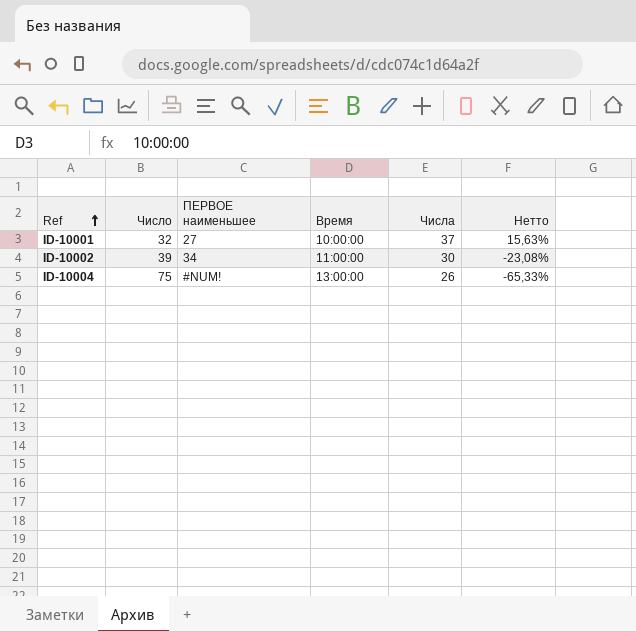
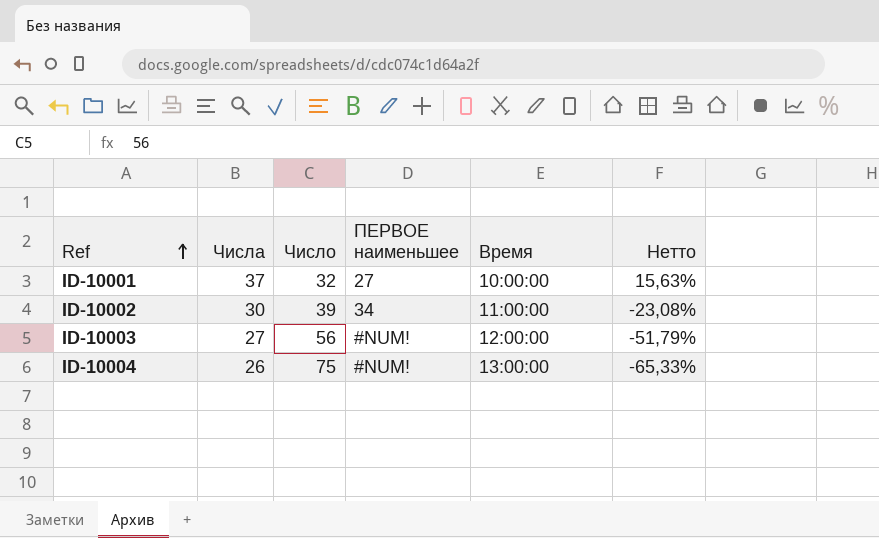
column Числа | position: 5 -> 2
row ID-10003: none -> 27 | 56 | #NUM! | 12:00:00 | -51,79%

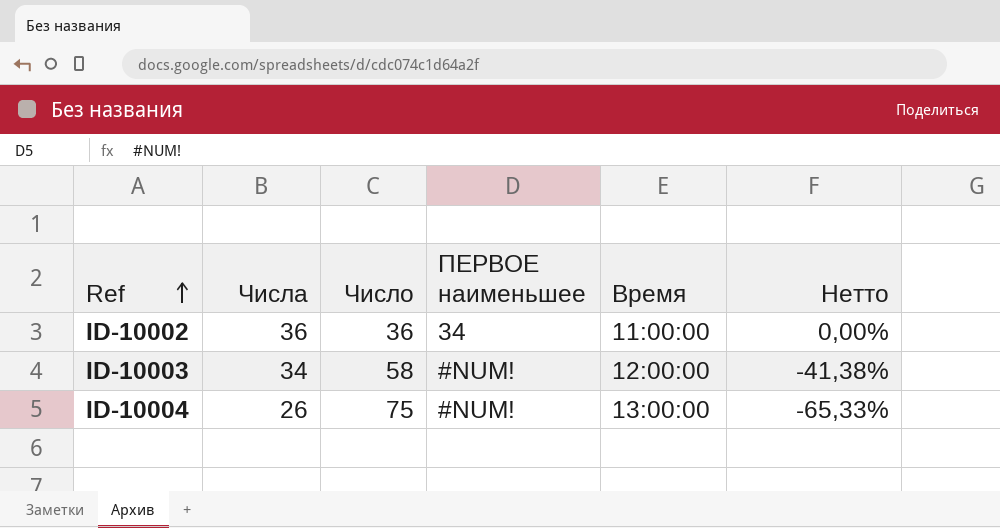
row ID-10001: 37 | 32 | 27 | 10:00:00 | 15,63% -> none
ID-10002 | Числа: 30 -> 36
ID-10002 | Число: 39 -> 36
ID-10002 | Нетто: -23,08% -> 0,00%
ID-10003 | Числа: 27 -> 34
ID-10003 | Число: 56 -> 58
ID-10003 | Нетто: -51,79% -> -41,38%

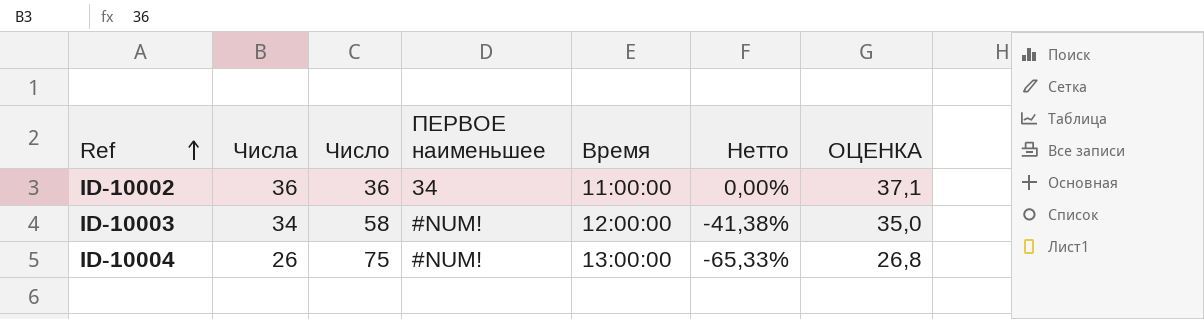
column ОЦЕНКА | formula: none -> [Числа] * 1,03

